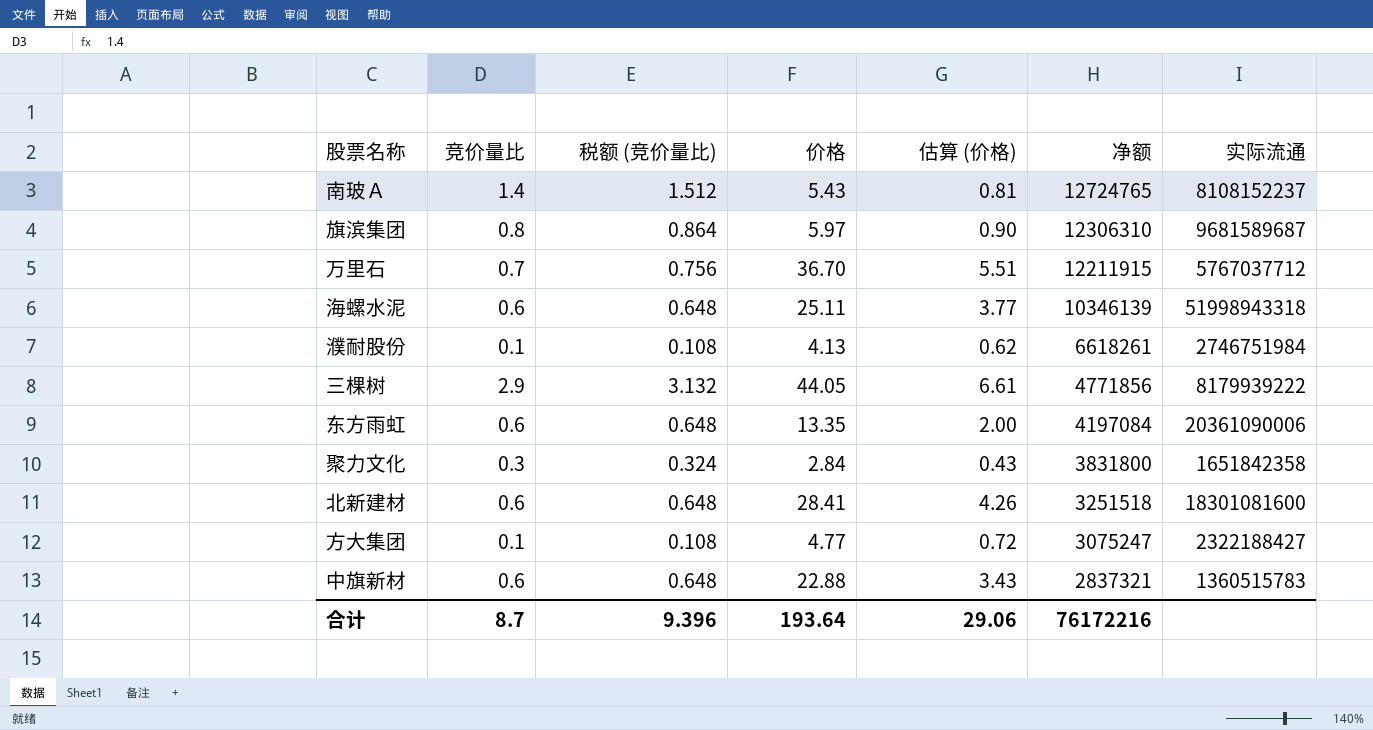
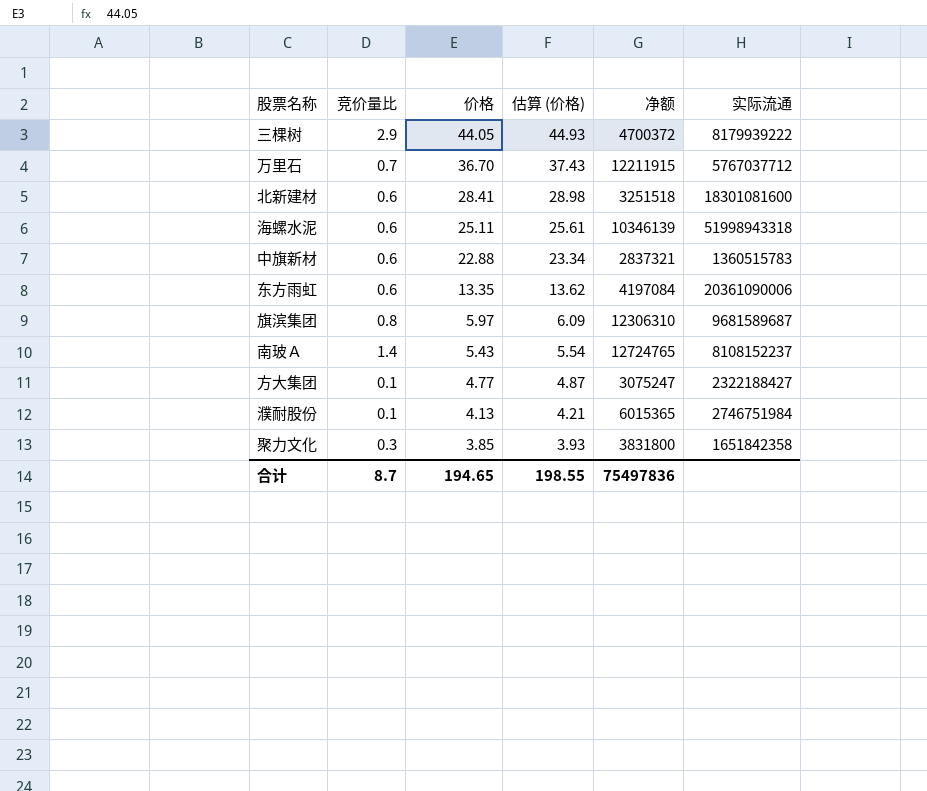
row order: 净额 descending -> 价格 descending
column 税额 (竞价量比) | formula: [竞价量比] * 1.08 -> none
column 估算 (价格) | formula: [价格] * 0.15 -> [价格] * 1.02
三棵树 | 净额: 4771856 -> 4700372
濮耐股份 | 净额: 6618261 -> 6015365
聚力文化 | 价格: 2.84 -> 3.85
合计 | 价格: 193.64 -> 194.65
合计 | 估算 (价格): 29.06 -> 198.55
合计 | 净额: 76172216 -> 75497836

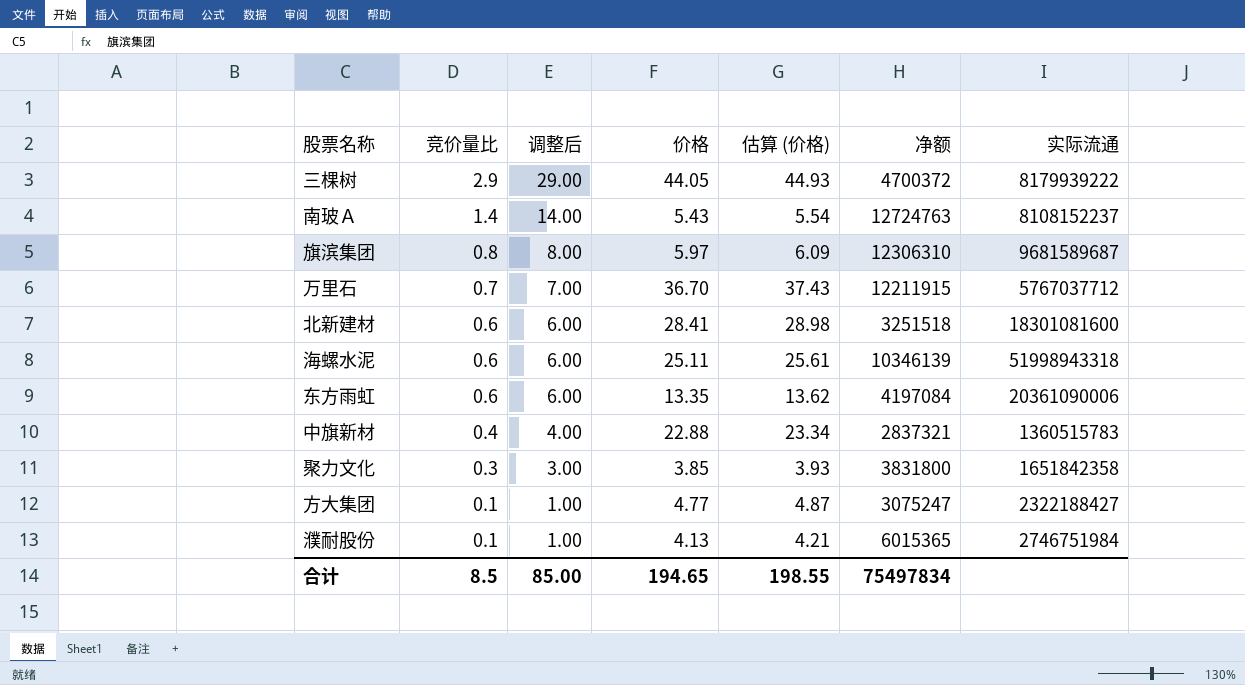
row order: 价格 descending -> 竞价量比 descending
column 调整后 | formula: none -> [竞价量比] * 10
南玻Ａ | 净额: 12724765 -> 12724763
中旗新材 | 竞价量比: 0.6 -> 0.4
合计 | 竞价量比: 8.7 -> 8.5
合计 | 净额: 75497836 -> 75497834

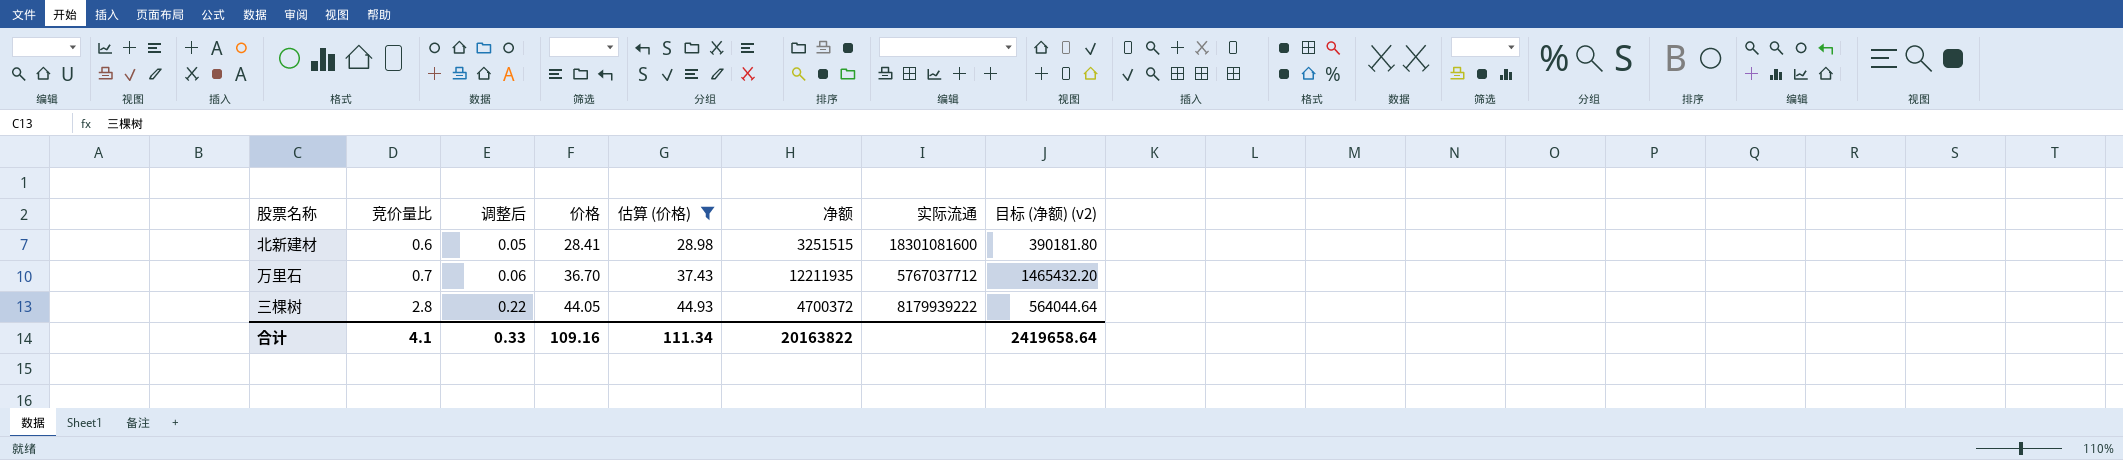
filter: none -> 估算 (价格) >= 28.98
row order: 竞价量比 descending -> 竞价量比 ascending
column 调整后 | formula: [竞价量比] * 10 -> [竞价量比] * 0.08
column 目标 (净额) (v2) | formula: none -> [净额] * 0.12
北新建材 | 净额: 3251518 -> 3251515
万里石 | 净额: 12211915 -> 12211935
三棵树 | 竞价量比: 2.9 -> 2.8
合计 | 竞价量比: 8.5 -> 4.1
合计 | 调整后: 85.00 -> 0.33
合计 | 价格: 194.65 -> 109.16
合计 | 估算 (价格): 198.55 -> 111.34
合计 | 净额: 75497834 -> 20163822

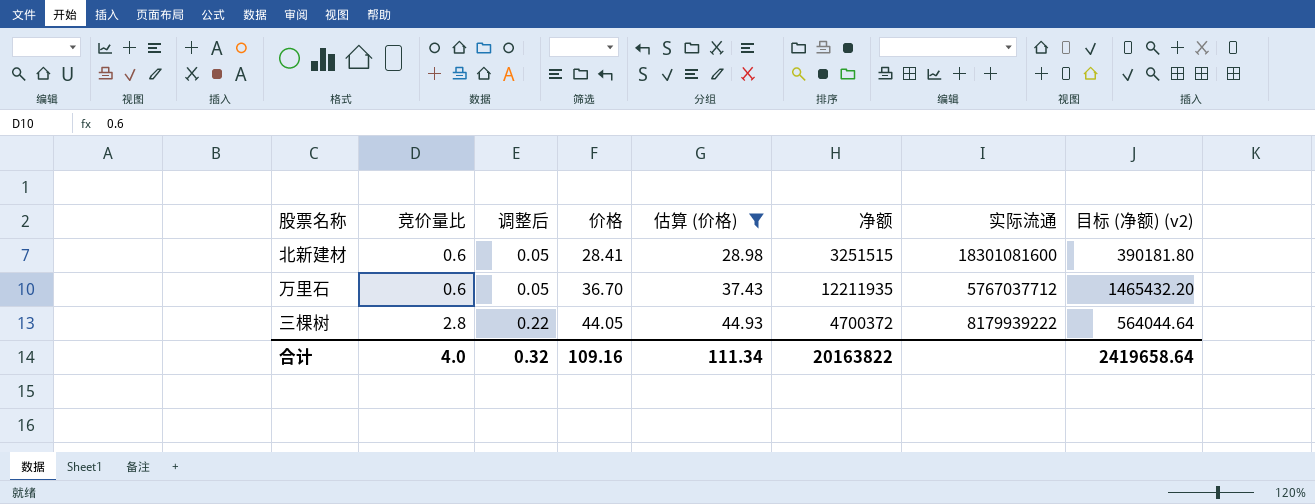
万里石 | 竞价量比: 0.7 -> 0.6
万里石 | 调整后: 0.06 -> 0.05
合计 | 竞价量比: 4.1 -> 4.0
合计 | 调整后: 0.33 -> 0.32

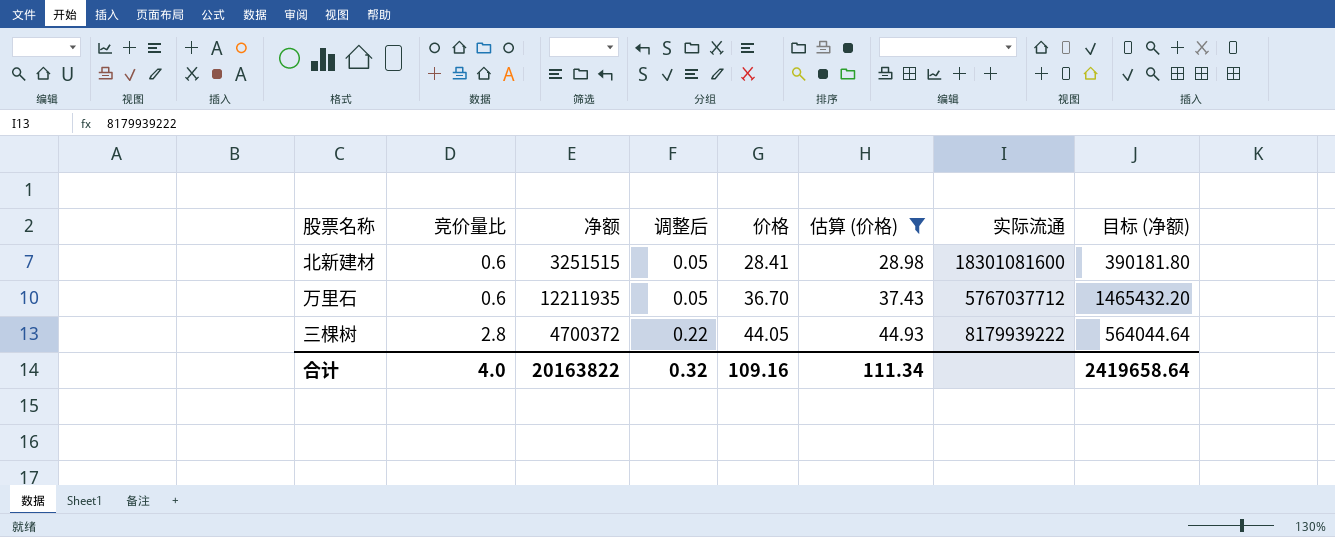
column 净额 | position: 6 -> 3
column name: 目标 (净额) (v2) -> 目标 (净额)

